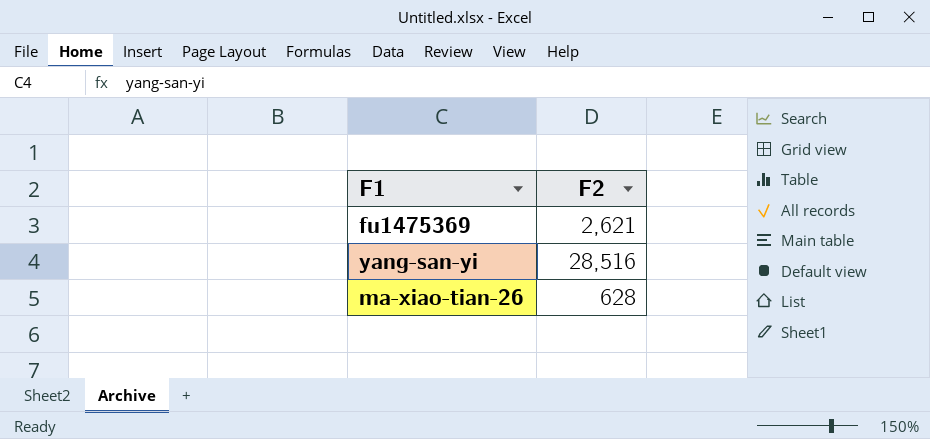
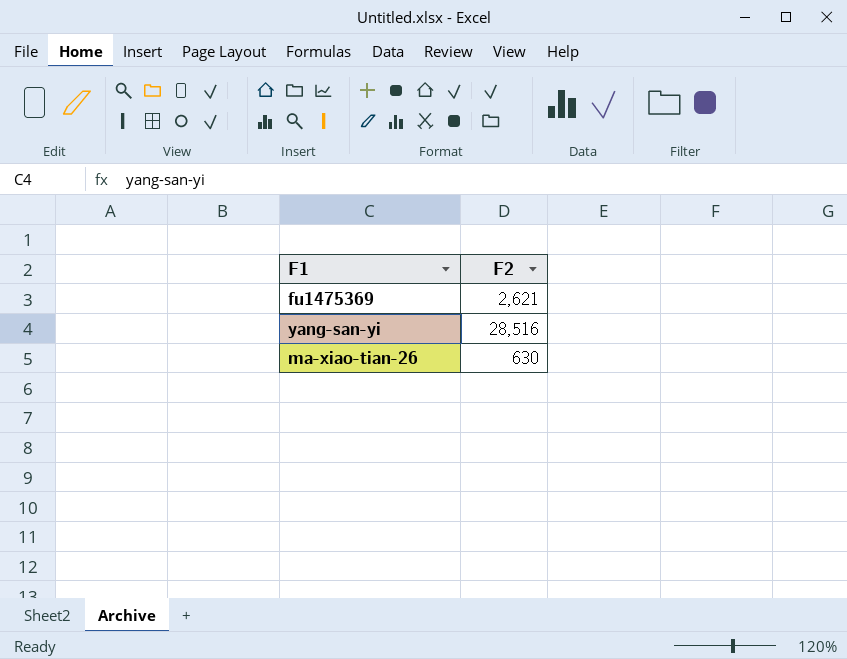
ma-xiao-tian-26 | F2: 628 -> 630

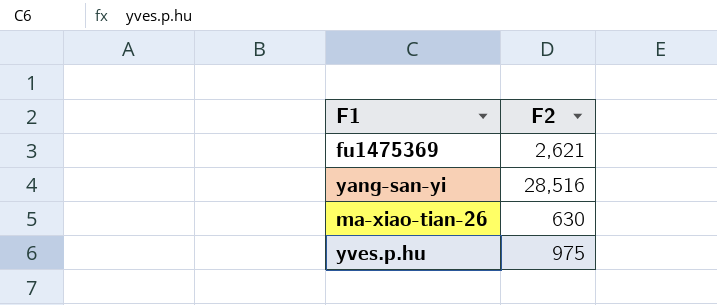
row yves.p.hu: none -> 975

